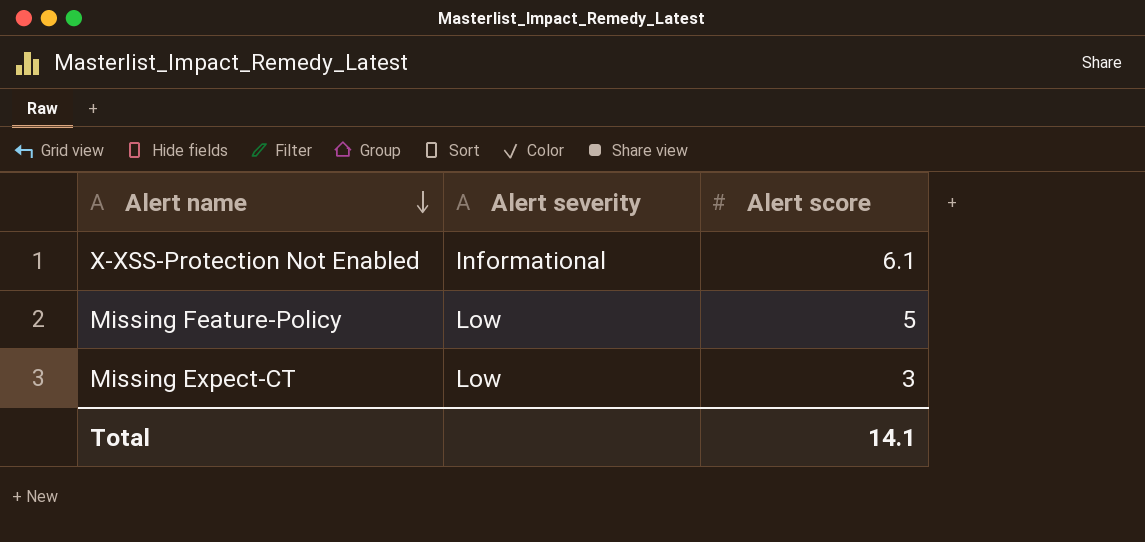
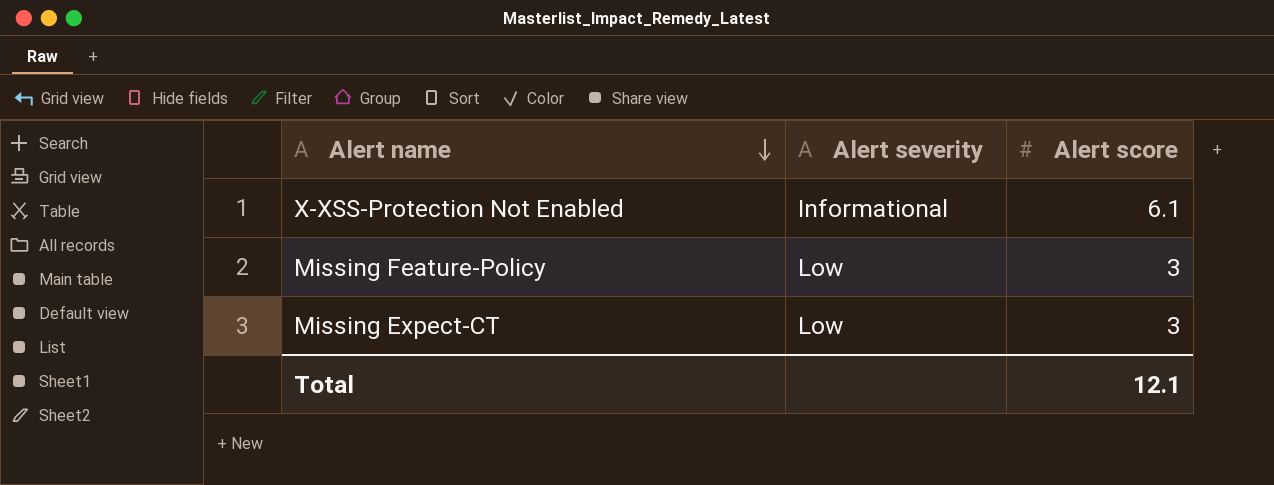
Missing Feature-Policy | Alert score: 5 -> 3
Total | Alert score: 14.1 -> 12.1

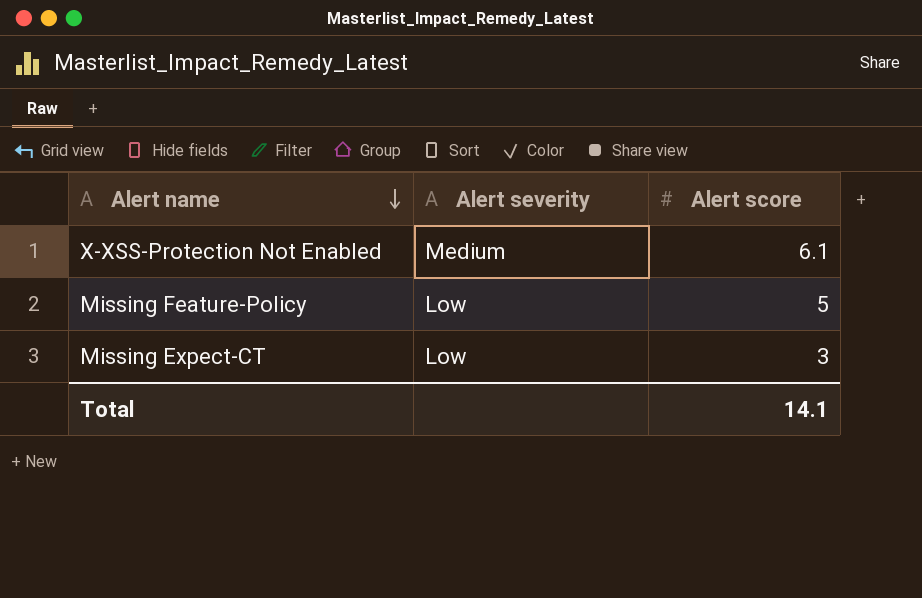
X-XSS-Protection Not Enabled | Alert severity: Informational -> Medium
Missing Feature-Policy | Alert score: 3 -> 5
Total | Alert score: 12.1 -> 14.1

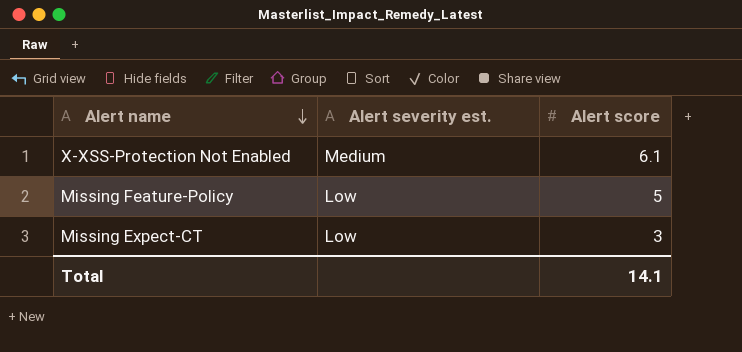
column name: Alert severity -> Alert severity est.

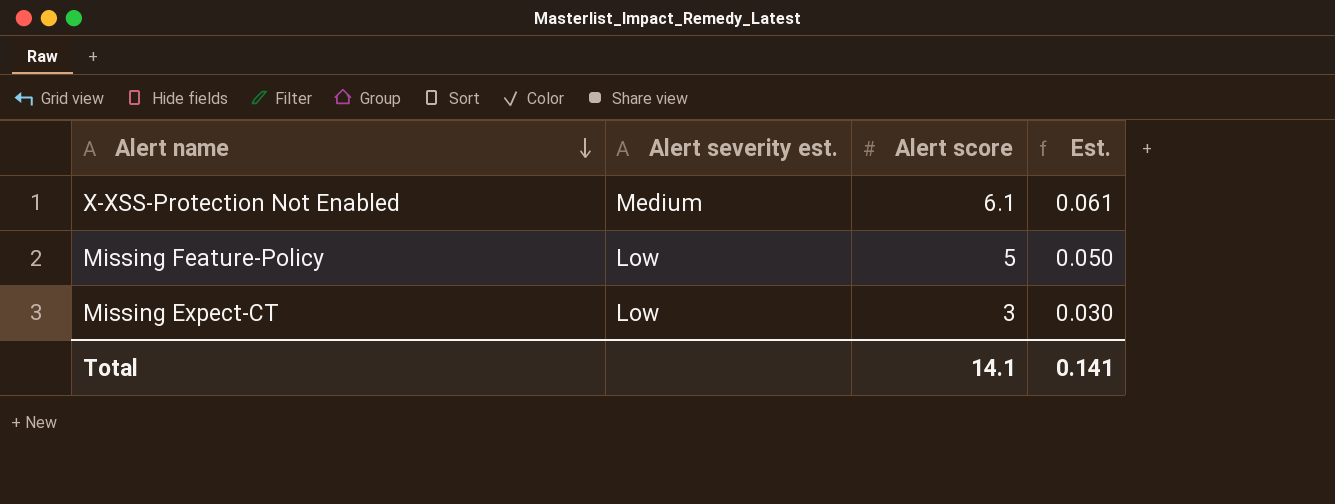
column Est. | formula: none -> [Alert score] * 0.01

